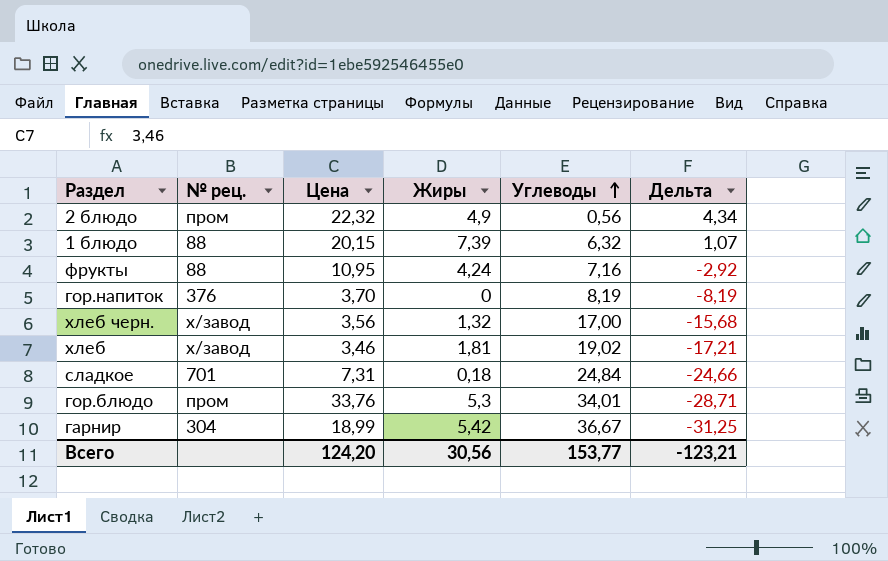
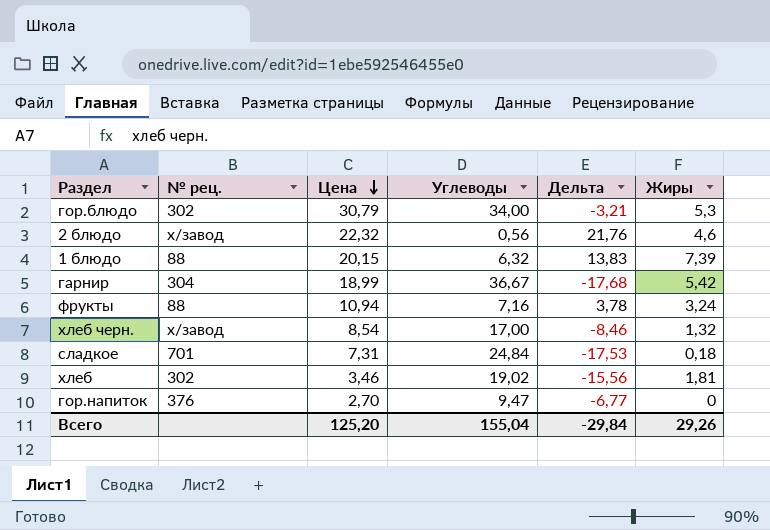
row order: Углеводы ascending -> Цена descending
column Дельта | formula: [Жиры] - [Углеводы] -> [Цена] - [Углеводы]
column Жиры | position: 4 -> 6
гор.блюдо | № рец.: пром -> 302
гор.блюдо | Цена: 33,76 -> 30,79
гор.блюдо | Углеводы: 34,01 -> 34,00
2 блюдо | № рец.: пром -> х/завод
2 блюдо | Жиры: 4,9 -> 4,6
фрукты | Цена: 10,95 -> 10,94
фрукты | Жиры: 4,24 -> 3,24
хлеб черн. | Цена: 3,56 -> 8,54
хлеб | № рец.: х/завод -> 302
гор.напиток | Цена: 3,70 -> 2,70
гор.напиток | Углеводы: 8,19 -> 9,47
Всего | Цена: 124,20 -> 125,20
Всего | Углеводы: 153,77 -> 155,04
Всего | Дельта: -123,21 -> -29,84
Всего | Жиры: 30,56 -> 29,26

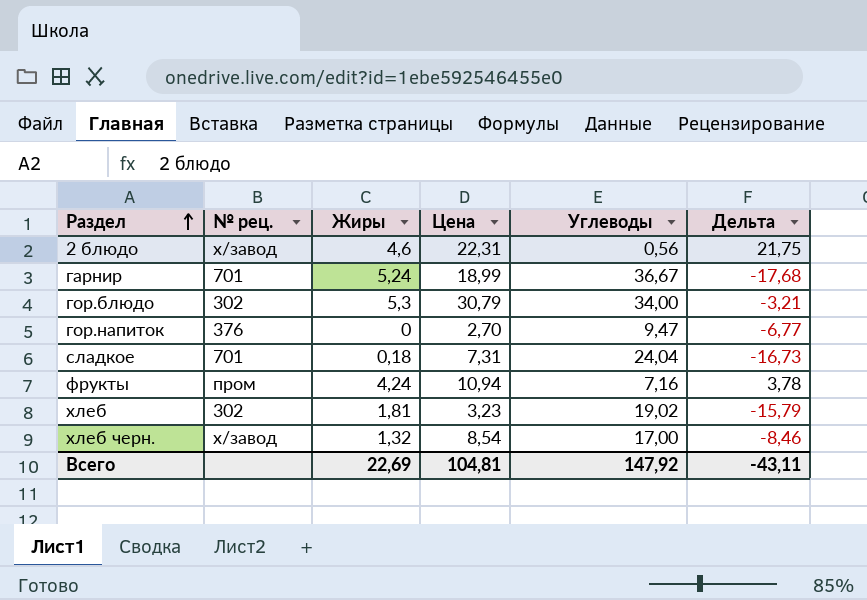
row order: Цена descending -> Раздел ascending
column Жиры | position: 6 -> 3
row 1 блюдо: 88 | 20,15 | 6,32 | 13,83 | 7,39 -> none
2 блюдо | Цена: 22,32 -> 22,31
2 блюдо | Дельта: 21,76 -> 21,75
гарнир | № рец.: 304 -> 701
гарнир | Жиры: 5,42 -> 5,24
сладкое | Углеводы: 24,84 -> 24,04
сладкое | Дельта: -17,53 -> -16,73
фрукты | № рец.: 88 -> пром
фрукты | Жиры: 3,24 -> 4,24
хлеб | Цена: 3,46 -> 3,23
хлеб | Дельта: -15,56 -> -15,79
Всего | Жиры: 29,26 -> 22,69
Всего | Цена: 125,20 -> 104,81
Всего | Углеводы: 155,04 -> 147,92
Всего | Дельта: -29,84 -> -43,11

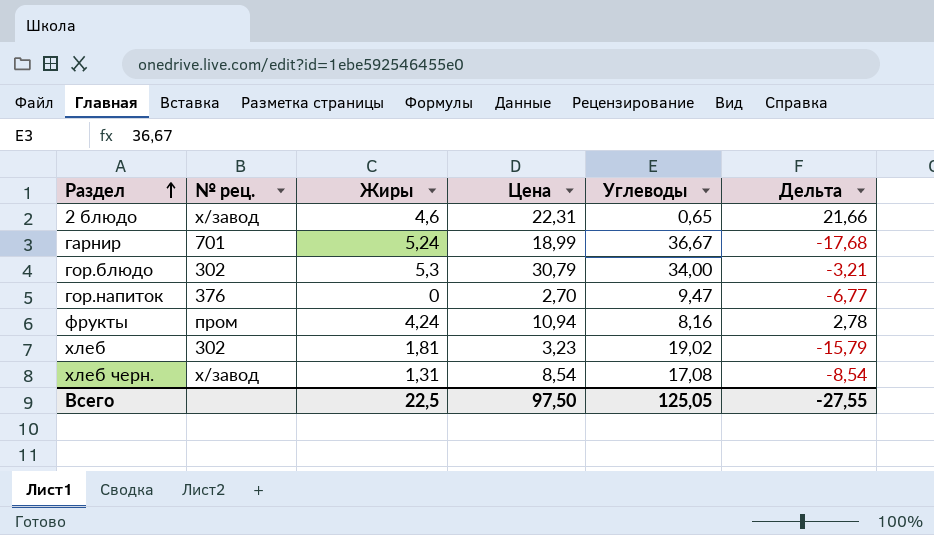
row сладкое: 701 | 0,18 | 7,31 | 24,04 | -16,73 -> none
2 блюдо | Углеводы: 0,56 -> 0,65
2 блюдо | Дельта: 21,75 -> 21,66
фрукты | Углеводы: 7,16 -> 8,16
фрукты | Дельта: 3,78 -> 2,78
хлеб черн. | Жиры: 1,32 -> 1,31
хлеб черн. | Углеводы: 17,00 -> 17,08
хлеб черн. | Дельта: -8,46 -> -8,54
Всего | Жиры: 22,69 -> 22,5
Всего | Цена: 104,81 -> 97,50
Всего | Углеводы: 147,92 -> 125,05
Всего | Дельта: -43,11 -> -27,55

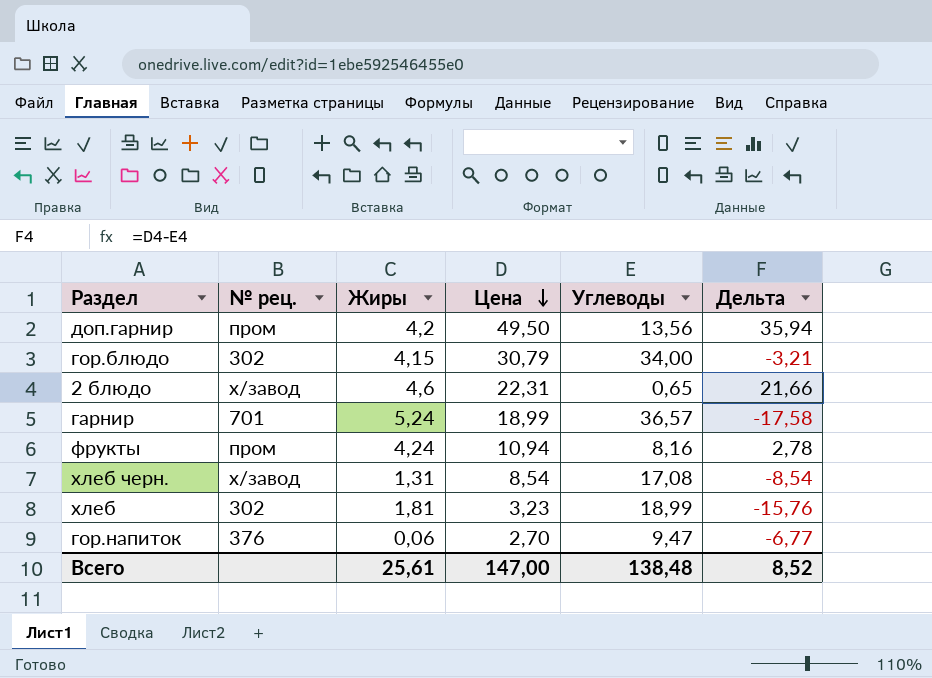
row order: Раздел ascending -> Цена descending
row доп.гарнир: none -> пром | 4,2 | 49,50 | 13,56 | 35,94
гор.блюдо | Жиры: 5,3 -> 4,15
гарнир | Углеводы: 36,67 -> 36,57
гарнир | Дельта: -17,68 -> -17,58
хлеб | Углеводы: 19,02 -> 18,99
хлеб | Дельта: -15,79 -> -15,76
гор.напиток | Жиры: 0 -> 0,06
Всего | Жиры: 22,5 -> 25,61
Всего | Цена: 97,50 -> 147,00
Всего | Углеводы: 125,05 -> 138,48
Всего | Дельта: -27,55 -> 8,52

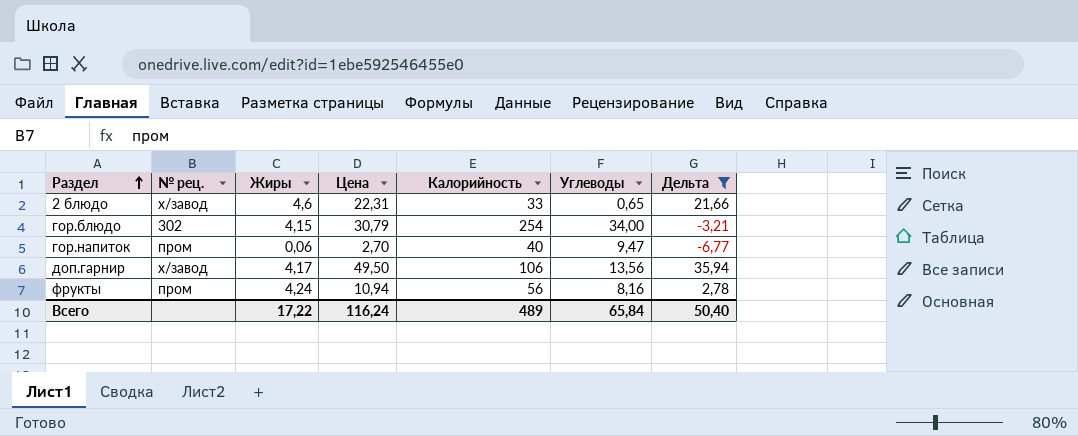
filter: none -> Дельта >= -6,77
row order: Цена descending -> Раздел ascending
column Калорийность | position: none -> 5
гор.напиток | № рец.: 376 -> пром
доп.гарнир | № рец.: пром -> х/завод
доп.гарнир | Жиры: 4,2 -> 4,17
Всего | Жиры: 25,61 -> 17,22
Всего | Цена: 147,00 -> 116,24
Всего | Углеводы: 138,48 -> 65,84
Всего | Дельта: 8,52 -> 50,40

